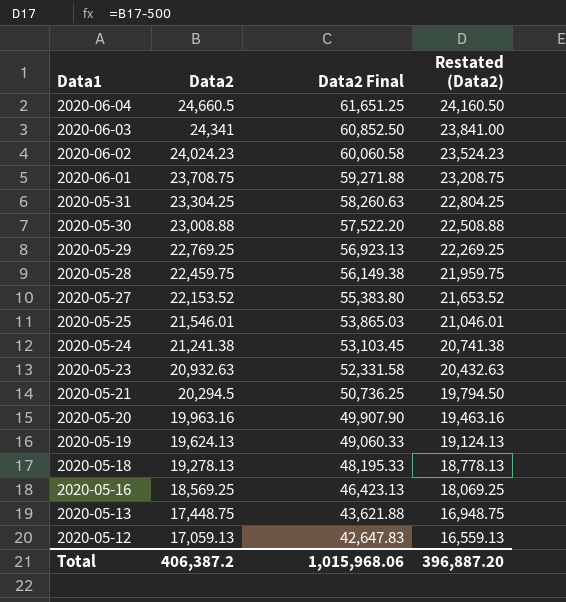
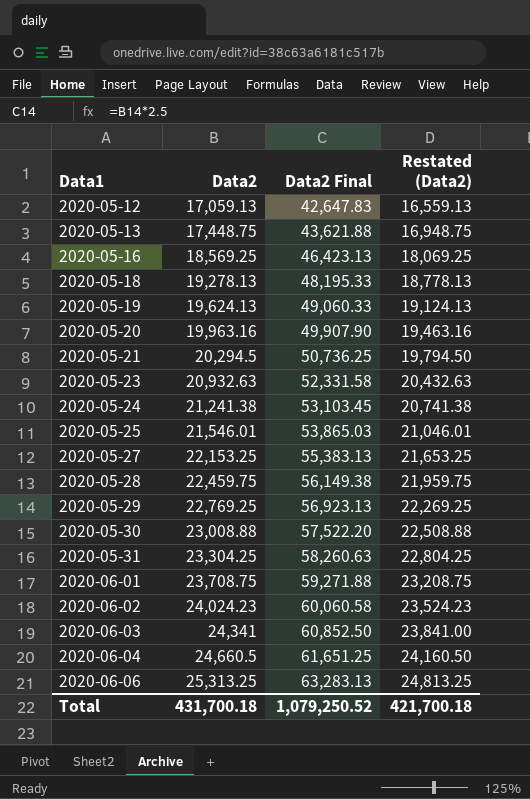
row order: Data1 descending -> Data1 ascending
2020-05-27 | Data2: 22,153.52 -> 22,153.25
2020-05-27 | Data2 Final: 55,383.80 -> 55,383.13
2020-05-27 | Restated (Data2): 21,653.52 -> 21,653.25
row 2020-06-06: none -> 25,313.25 | 63,283.13 | 24,813.25
Total | Data2: 406,387.2 -> 431,700.18
Total | Data2 Final: 1,015,968.06 -> 1,079,250.52
Total | Restated (Data2): 396,887.20 -> 421,700.18

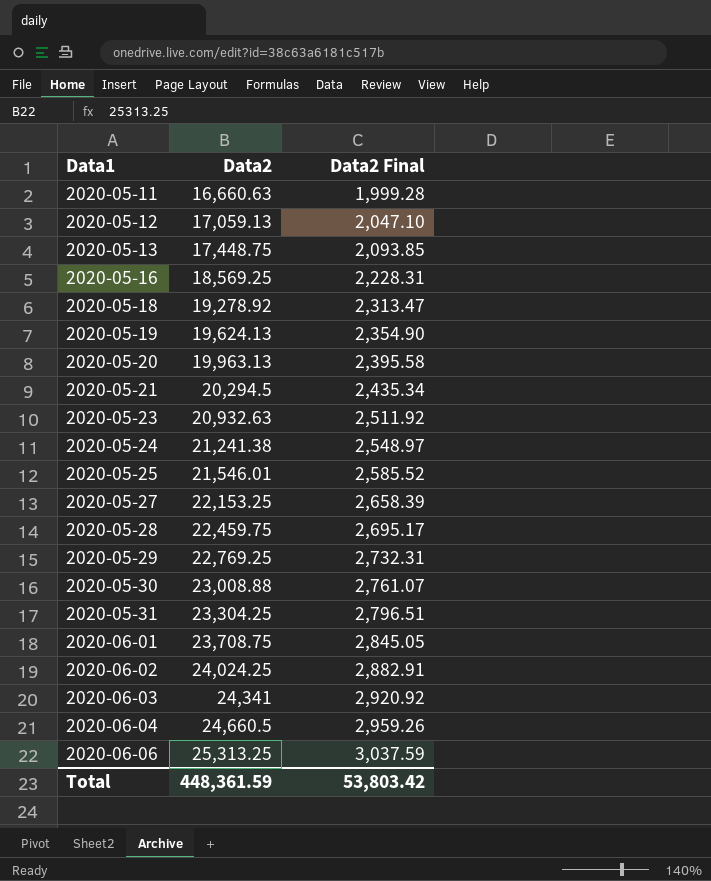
column Restated (Data2) | formula: [Data2] - 500 -> none
column Data2 Final | formula: [Data2] * 2.5 -> [Data2] * 0.12
row 2020-05-11: none -> 16,660.63 | 1,999.28
2020-05-18 | Data2: 19,278.13 -> 19,278.92
2020-05-20 | Data2: 19,963.16 -> 19,963.13
2020-06-02 | Data2: 24,024.23 -> 24,024.25
Total | Data2: 431,700.18 -> 448,361.59
Total | Data2 Final: 1,079,250.52 -> 53,803.42

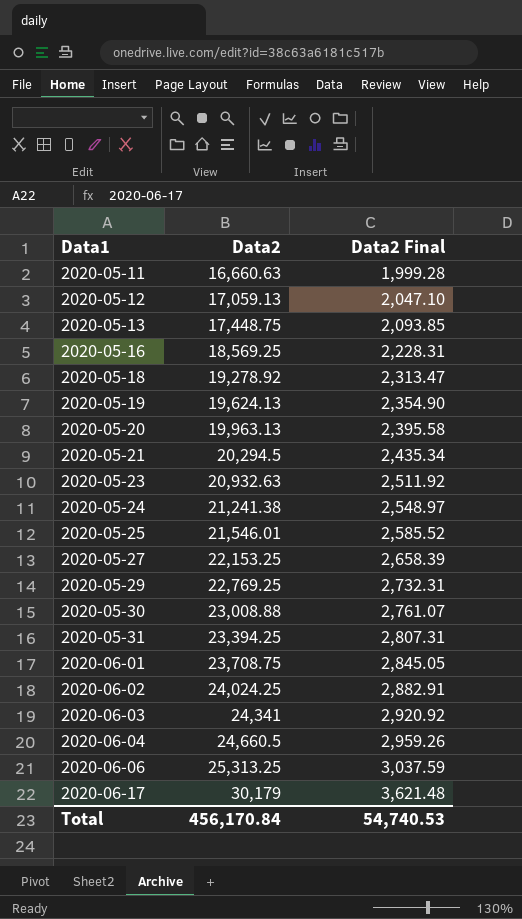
row 2020-05-28: 22,459.75 | 2,695.17 -> none
2020-05-31 | Data2: 23,304.25 -> 23,394.25
2020-05-31 | Data2 Final: 2,796.51 -> 2,807.31
row 2020-06-17: none -> 30,179 | 3,621.48
Total | Data2: 448,361.59 -> 456,170.84
Total | Data2 Final: 53,803.42 -> 54,740.53

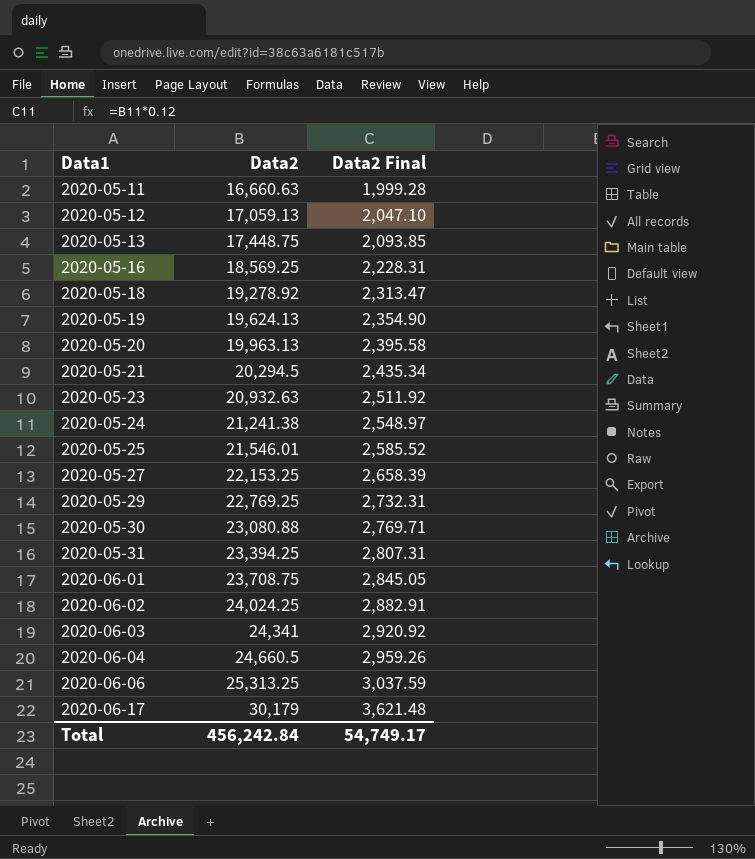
2020-05-30 | Data2: 23,008.88 -> 23,080.88
2020-05-30 | Data2 Final: 2,761.07 -> 2,769.71
Total | Data2: 456,170.84 -> 456,242.84
Total | Data2 Final: 54,740.53 -> 54,749.17

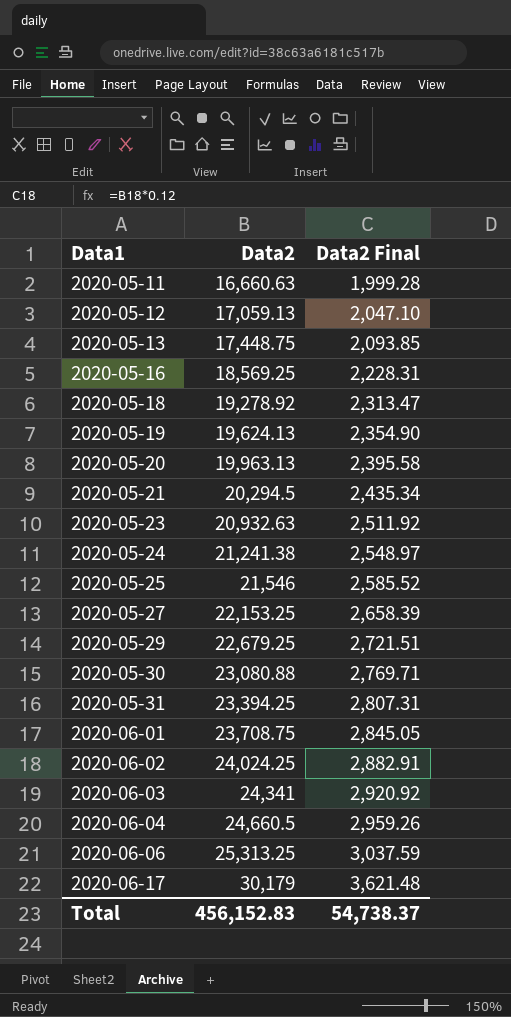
2020-05-25 | Data2: 21,546.01 -> 21,546
2020-05-29 | Data2: 22,769.25 -> 22,679.25
2020-05-29 | Data2 Final: 2,732.31 -> 2,721.51
Total | Data2: 456,242.84 -> 456,152.83
Total | Data2 Final: 54,749.17 -> 54,738.37

